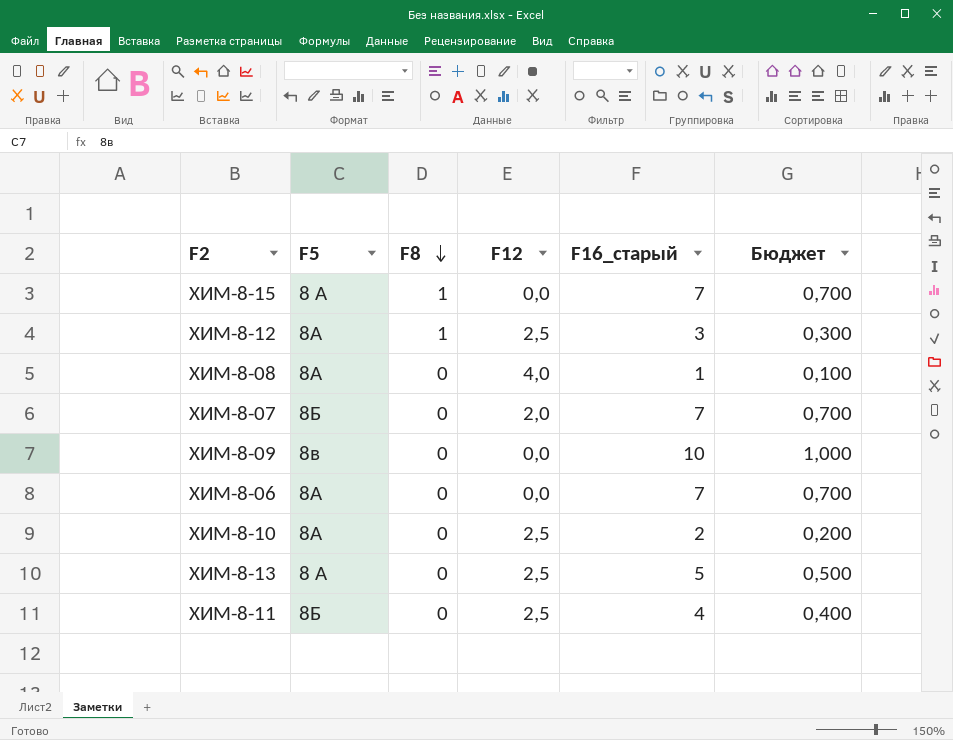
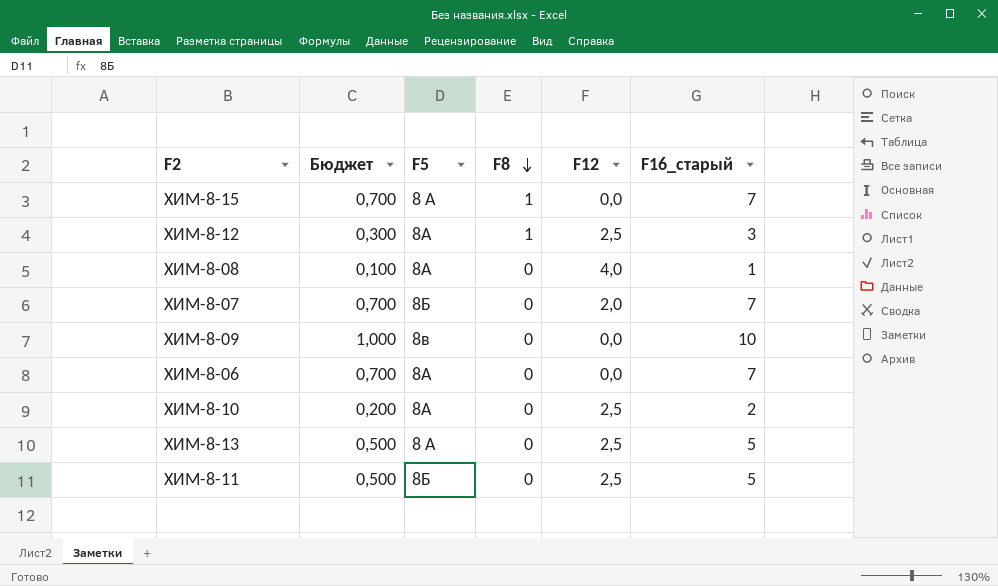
column Бюджет | position: 6 -> 2
ХИМ-8-11 | Бюджет: 0,400 -> 0,500
ХИМ-8-11 | F16_старый: 4 -> 5

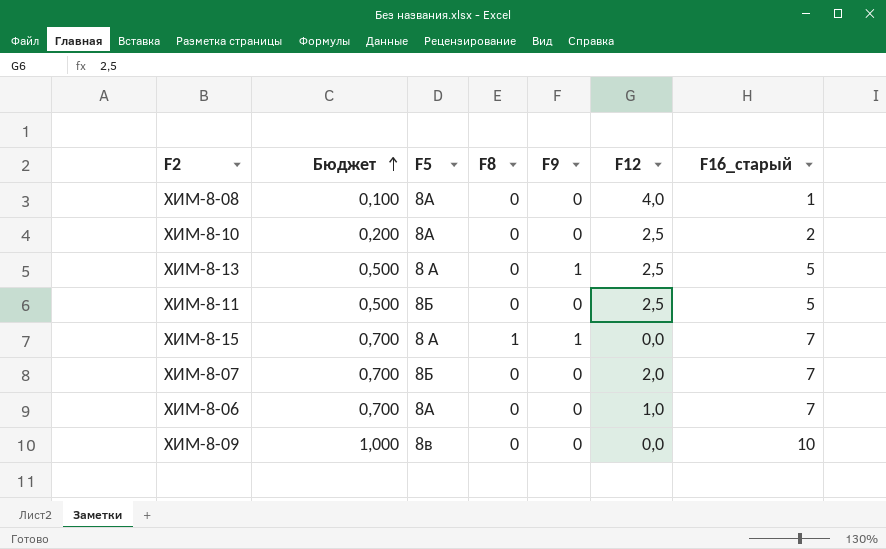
row order: F8 descending -> Бюджет ascending
column F9 | position: none -> 5
row ХИМ-8-12: 0,300 | 8А | 1 | 2,5 | 3 -> none
ХИМ-8-06 | F12: 0,0 -> 1,0

